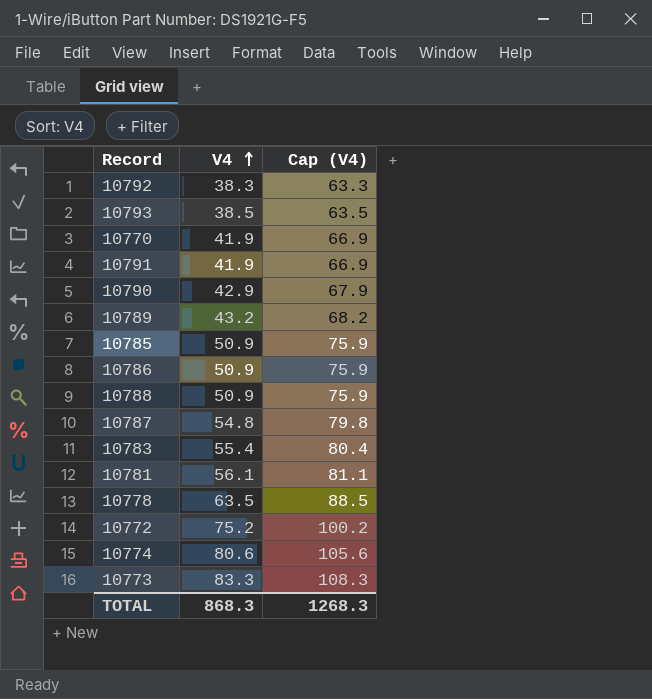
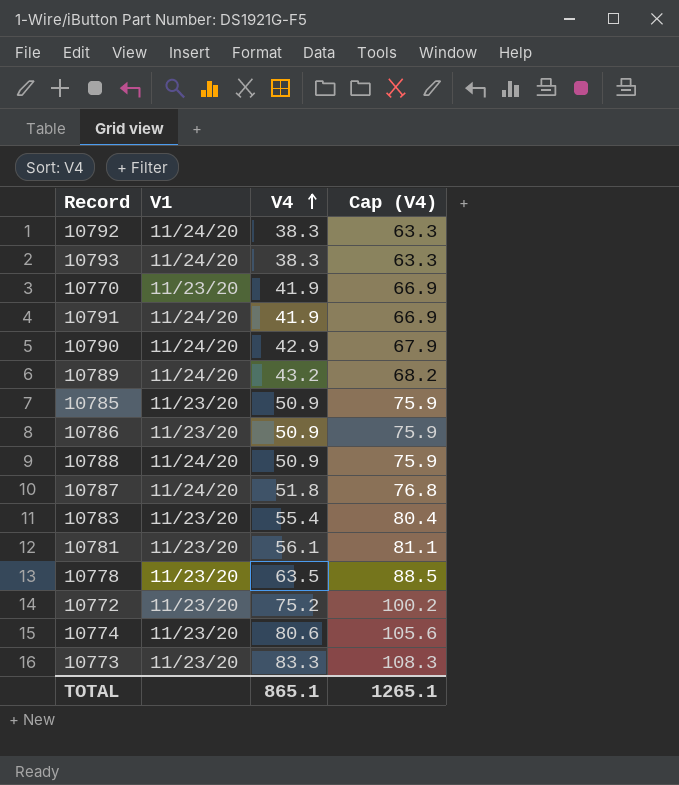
column V1 | position: none -> 2
10793 | V4: 38.5 -> 38.3
10793 | Cap (V4): 63.5 -> 63.3
10787 | V4: 54.8 -> 51.8
10787 | Cap (V4): 79.8 -> 76.8
TOTAL | V4: 868.3 -> 865.1
TOTAL | Cap (V4): 1268.3 -> 1265.1

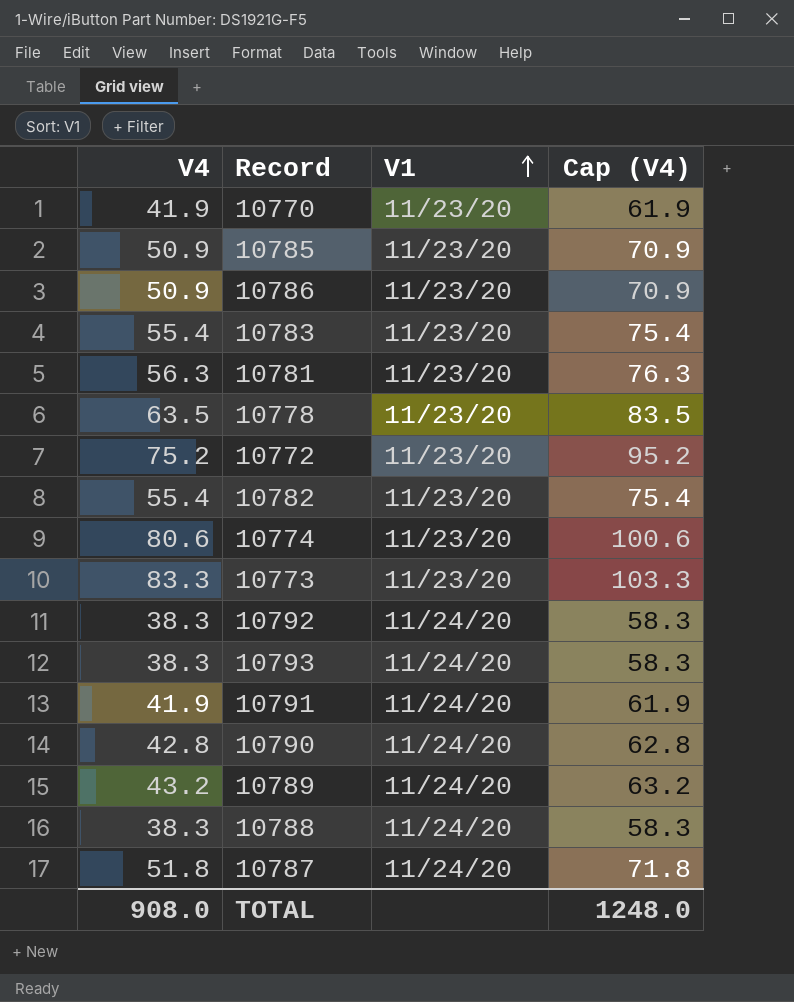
row order: V4 ascending -> V1 ascending
column V4 | position: 3 -> 1
column Cap (V4) | formula: [V4] + 25 -> [V4] + 20
10781 | V4: 56.1 -> 56.3
row 10782: none -> 55.4 | 11/23/20 | 75.4
10790 | V4: 42.9 -> 42.8
10788 | V4: 50.9 -> 38.3
TOTAL | V4: 865.1 -> 908.0
TOTAL | Cap (V4): 1265.1 -> 1248.0

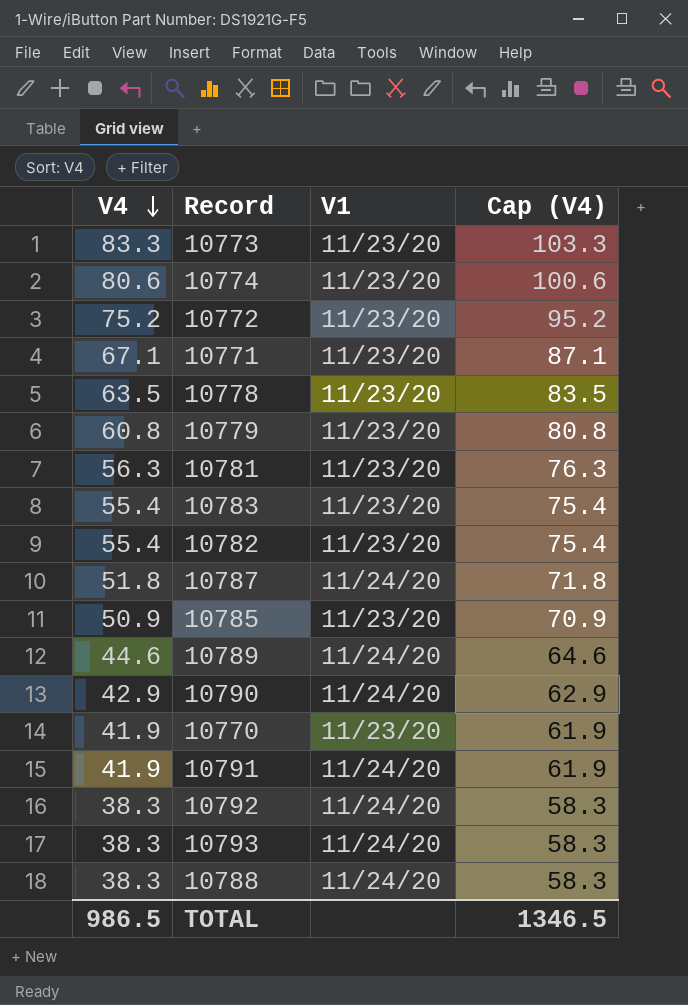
row order: V1 ascending -> V4 descending
row 10786: 50.9 | 11/23/20 | 70.9 -> none
row 10771: none -> 67.1 | 11/23/20 | 87.1
row 10779: none -> 60.8 | 11/23/20 | 80.8
10789 | V4: 43.2 -> 44.6
10789 | Cap (V4): 63.2 -> 64.6
10790 | V4: 42.8 -> 42.9
10790 | Cap (V4): 62.8 -> 62.9
TOTAL | V4: 908.0 -> 986.5
TOTAL | Cap (V4): 1248.0 -> 1346.5

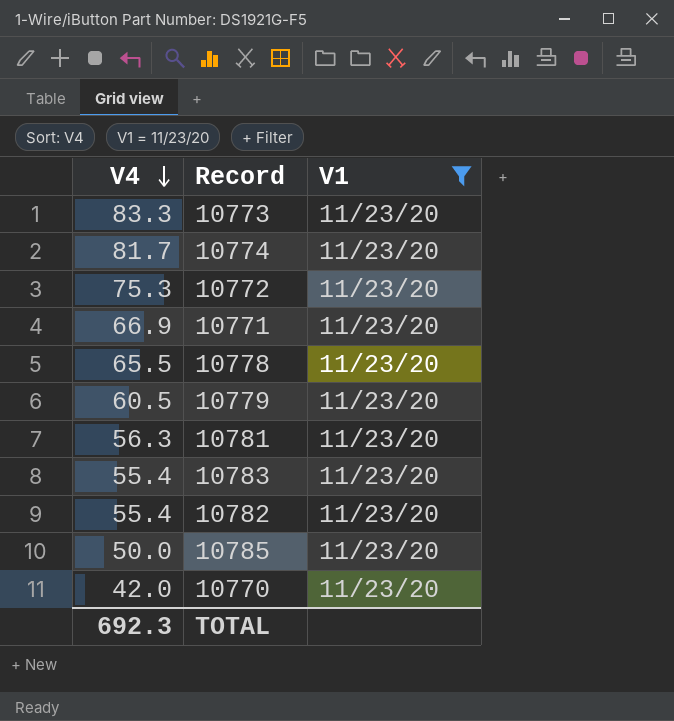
filter: none -> V1 = 11/23/20
column Cap (V4) | formula: [V4] + 20 -> none
10774 | V4: 80.6 -> 81.7
10772 | V4: 75.2 -> 75.3
10771 | V4: 67.1 -> 66.9
10778 | V4: 63.5 -> 65.5
10779 | V4: 60.8 -> 60.5
10785 | V4: 50.9 -> 50.0
10770 | V4: 41.9 -> 42.0
TOTAL | V4: 986.5 -> 692.3

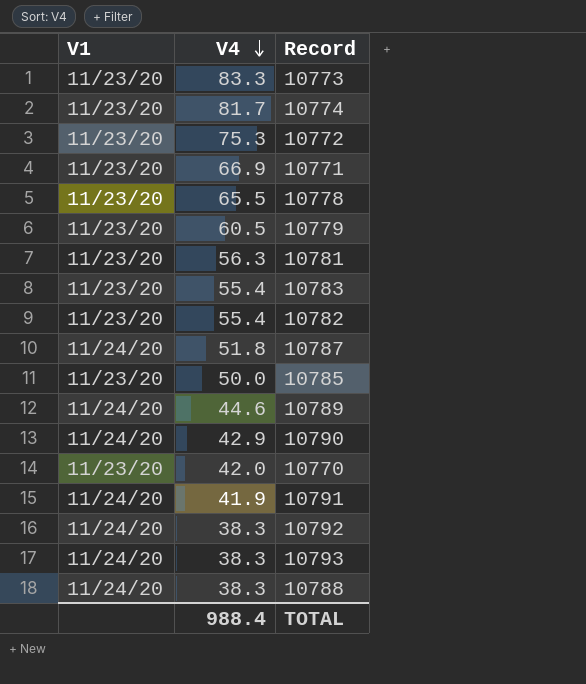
filter: V1 = 11/23/20 -> none
column V1 | position: 3 -> 1
TOTAL | V4: 692.3 -> 988.4

